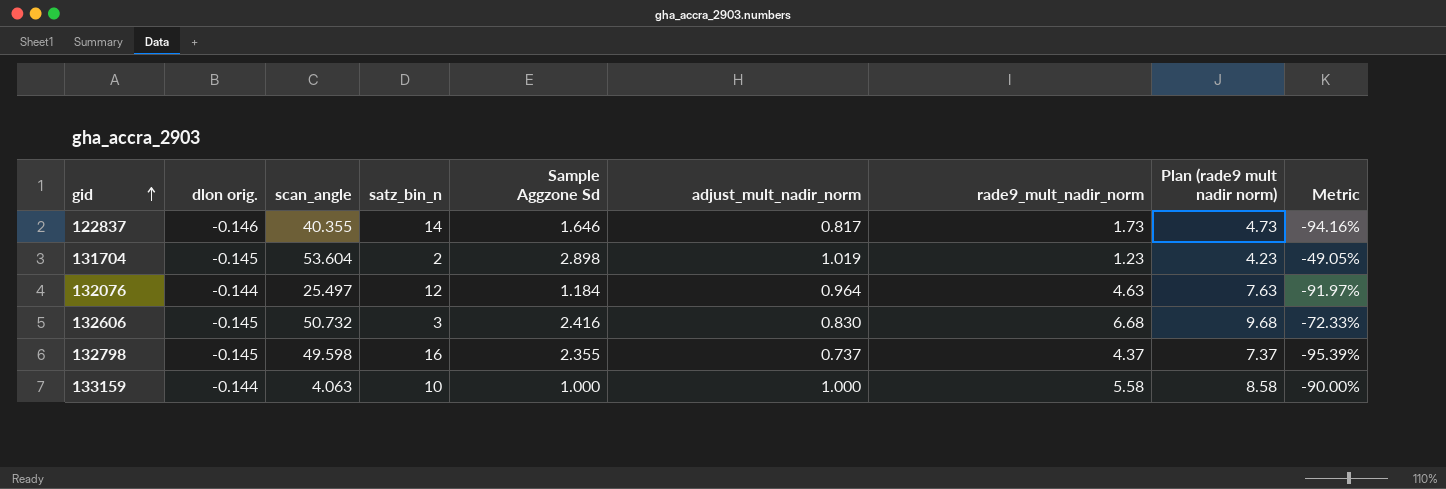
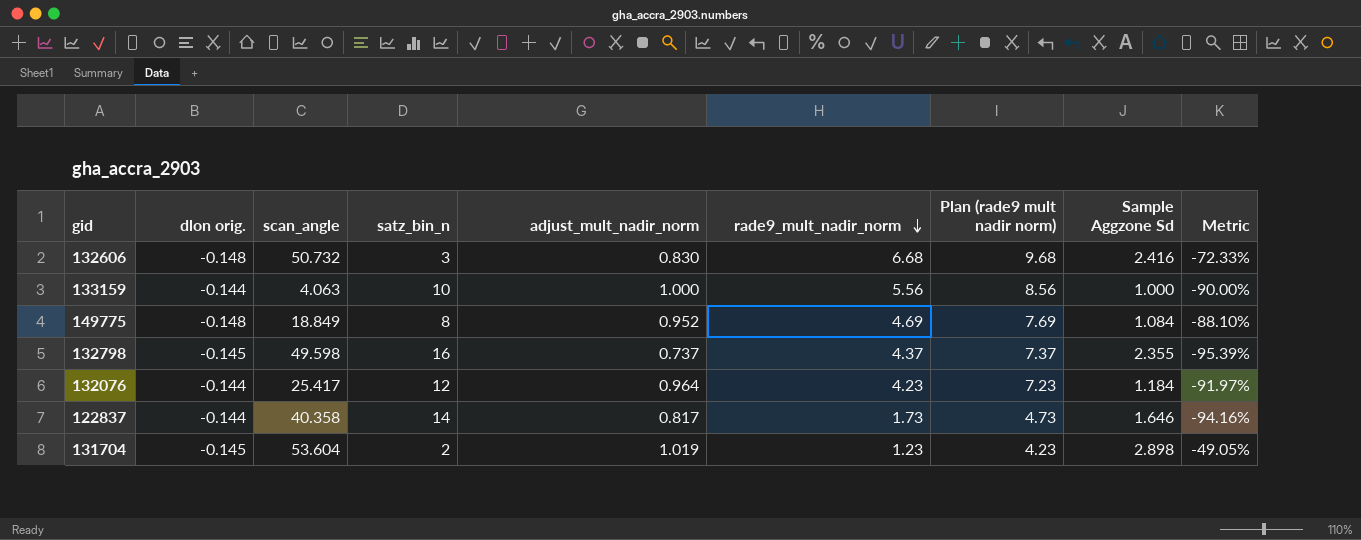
row order: gid ascending -> rade9_mult_nadir_norm descending
column Sample Aggzone Sd | position: 5 -> 8
132606 | dlon orig.: -0.145 -> -0.148
133159 | rade9_mult_nadir_norm: 5.58 -> 5.56
133159 | Plan (rade9 mult nadir norm): 8.58 -> 8.56
row 149775: none -> -0.148 | 18.849 | 8 | 0.952 | 4.69 | 7.69 | 1.084 | -88.10%
132076 | scan_angle: 25.497 -> 25.417
132076 | rade9_mult_nadir_norm: 4.63 -> 4.23
132076 | Plan (rade9 mult nadir norm): 7.63 -> 7.23
122837 | dlon orig.: -0.146 -> -0.144
122837 | scan_angle: 40.355 -> 40.358

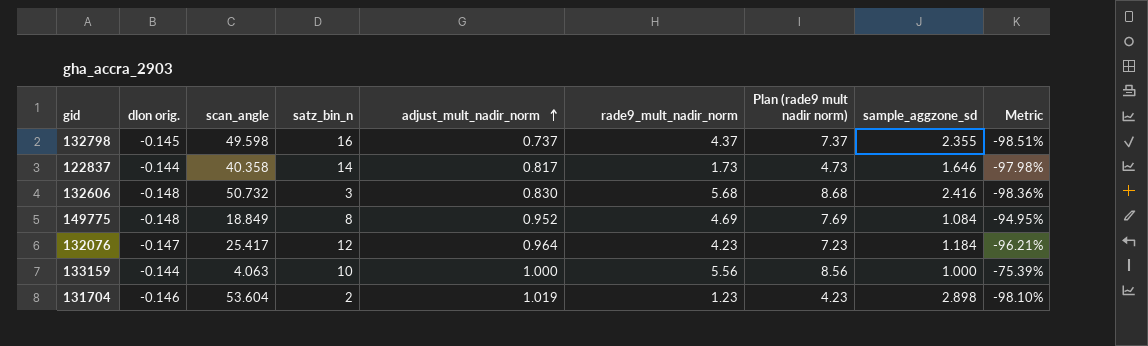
row order: rade9_mult_nadir_norm descending -> adjust_mult_nadir_norm ascending
column name: Sample Aggzone Sd -> sample_aggzone_sd
column Metric | formula: ([adjust_mult_nadir_norm] - [satz_bin_n]) / [satz_bin_n] -> ([adjust_mult_nadir_norm] - [scan_angle]) / [scan_angle]
132606 | rade9_mult_nadir_norm: 6.68 -> 5.68
132606 | Plan (rade9 mult nadir norm): 9.68 -> 8.68
132076 | dlon orig.: -0.144 -> -0.147
131704 | dlon orig.: -0.145 -> -0.146

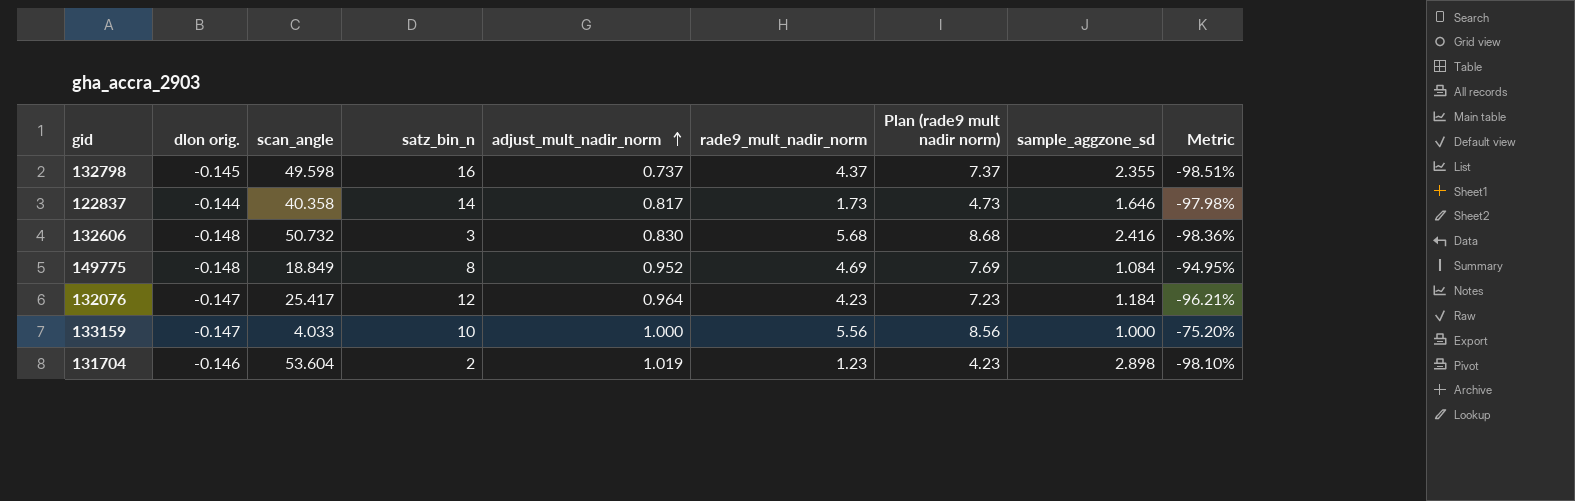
133159 | dlon orig.: -0.144 -> -0.147
133159 | scan_angle: 4.063 -> 4.033
133159 | Metric: -75.39% -> -75.20%

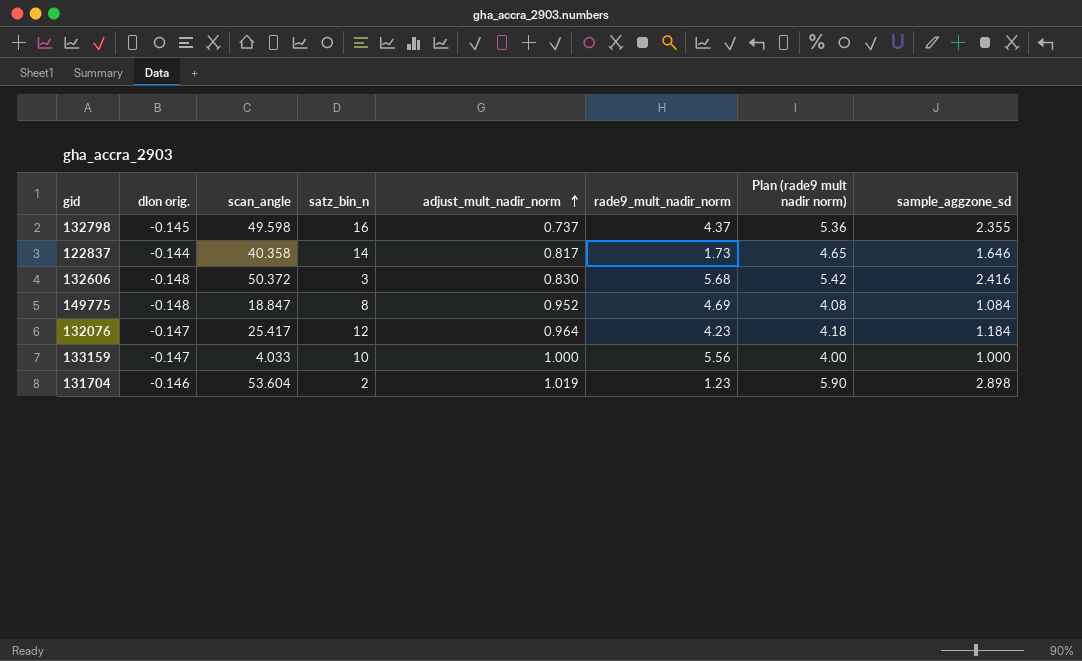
column Metric | formula: ([adjust_mult_nadir_norm] - [scan_angle]) / [scan_angle] -> none
column Plan (rade9 mult nadir norm) | formula: [rade9_mult_nadir_norm] + 3 -> [sample_aggzone_sd] + 3
132606 | scan_angle: 50.732 -> 50.372
149775 | scan_angle: 18.849 -> 18.847

